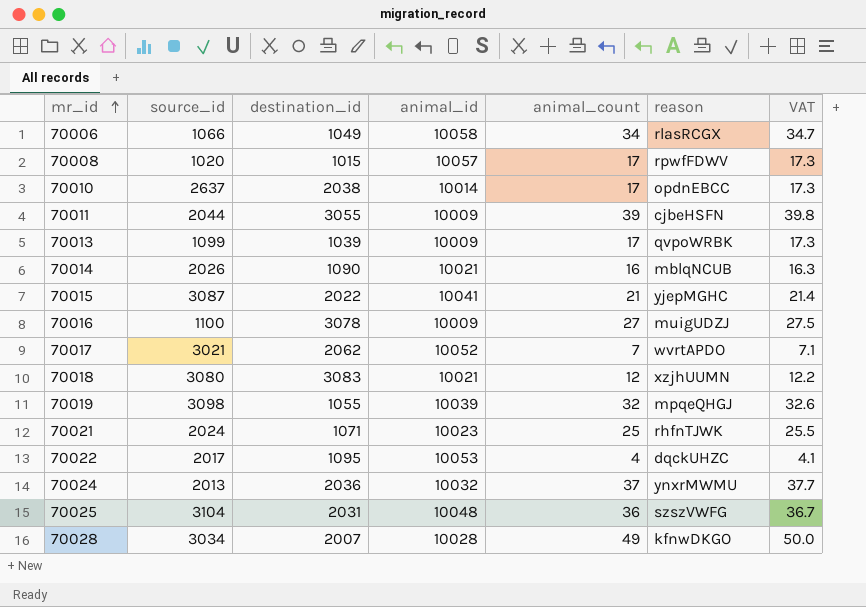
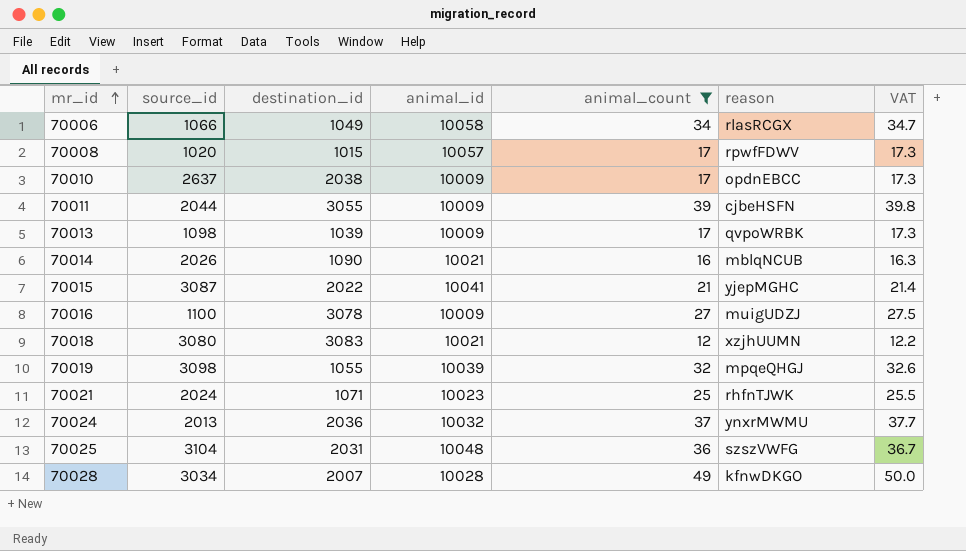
filter: none -> animal_count >= 12
70010 | animal_id: 10014 -> 10009
70013 | source_id: 1099 -> 1098

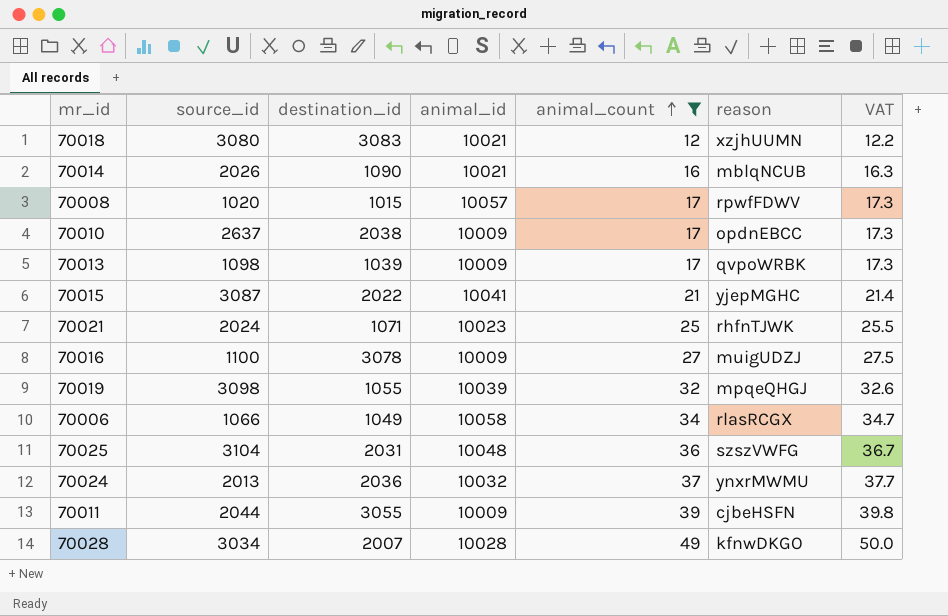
row order: mr_id ascending -> animal_count ascending

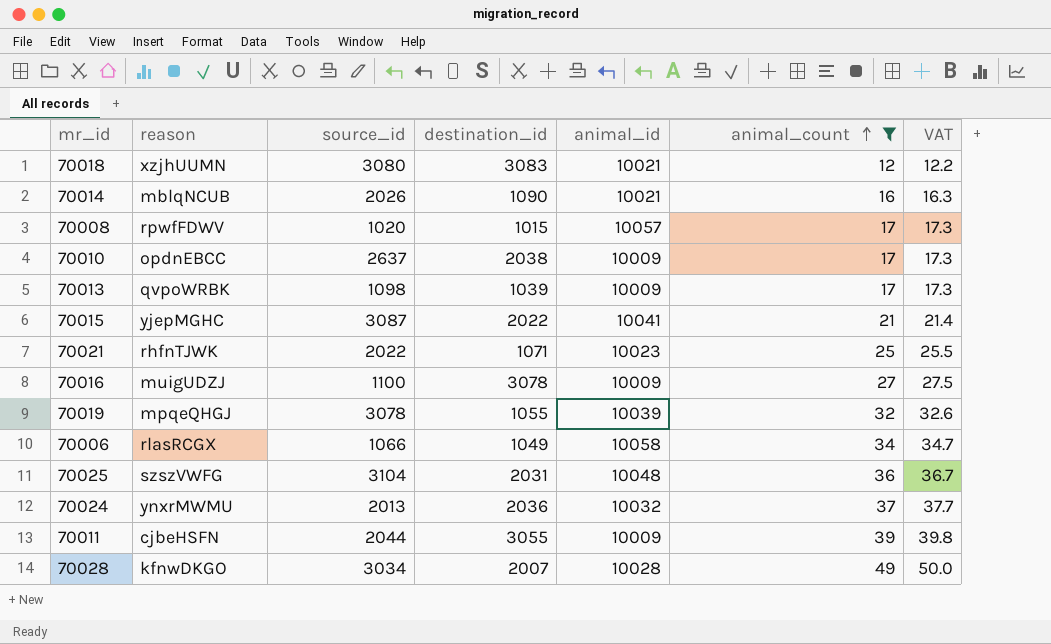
column reason | position: 6 -> 2
70021 | source_id: 2024 -> 2022
70019 | source_id: 3098 -> 3078

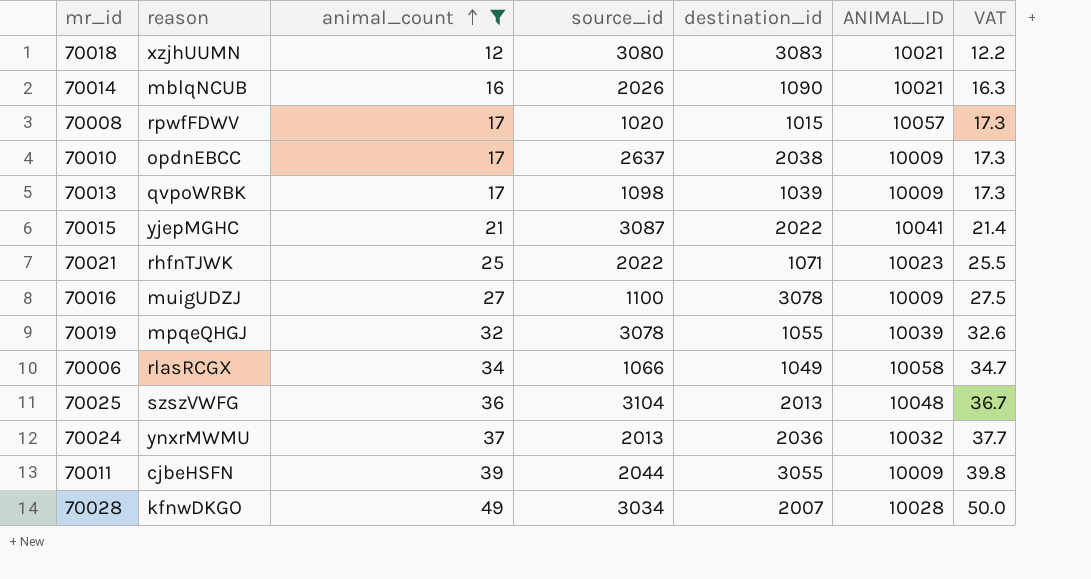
column animal_count | position: 6 -> 3
column name: animal_id -> ANIMAL_ID
70025 | destination_id: 2031 -> 2013

